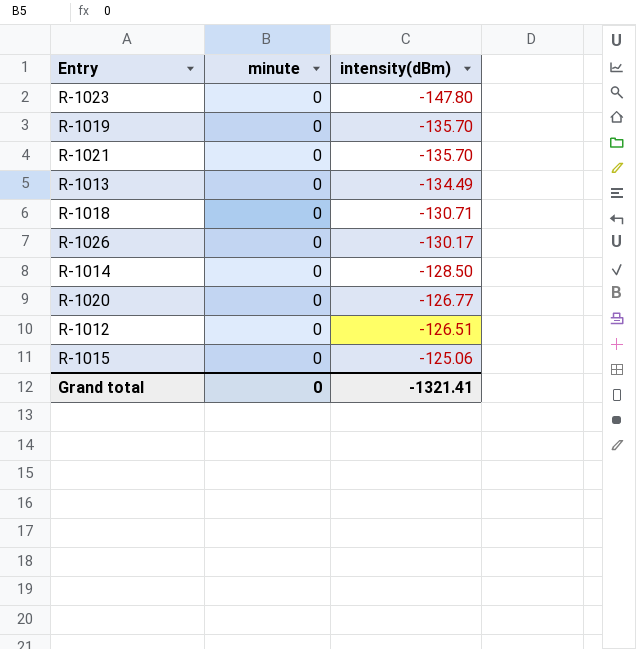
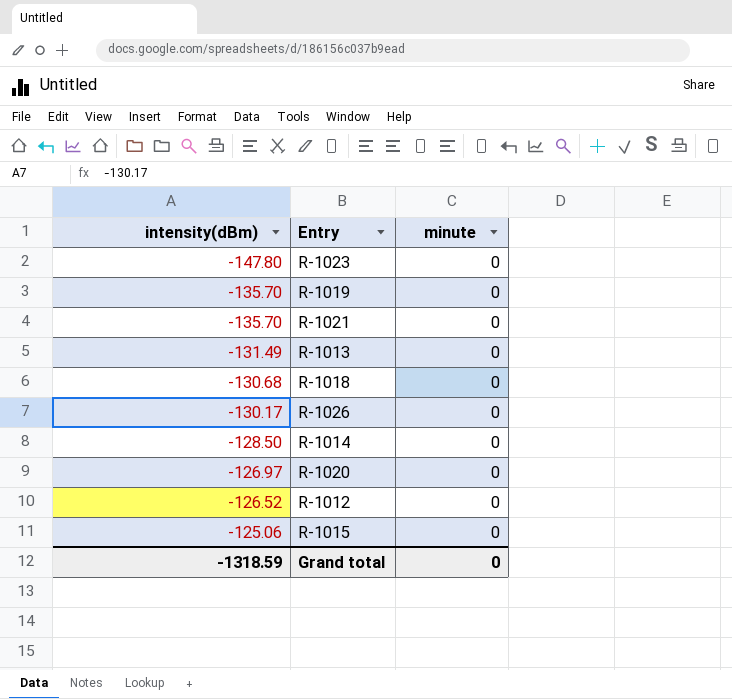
column intensity(dBm) | position: 3 -> 1
R-1013 | intensity(dBm): -134.49 -> -131.49
R-1018 | intensity(dBm): -130.71 -> -130.68
R-1020 | intensity(dBm): -126.77 -> -126.97
R-1012 | intensity(dBm): -126.51 -> -126.52
Grand total | intensity(dBm): -1321.41 -> -1318.59

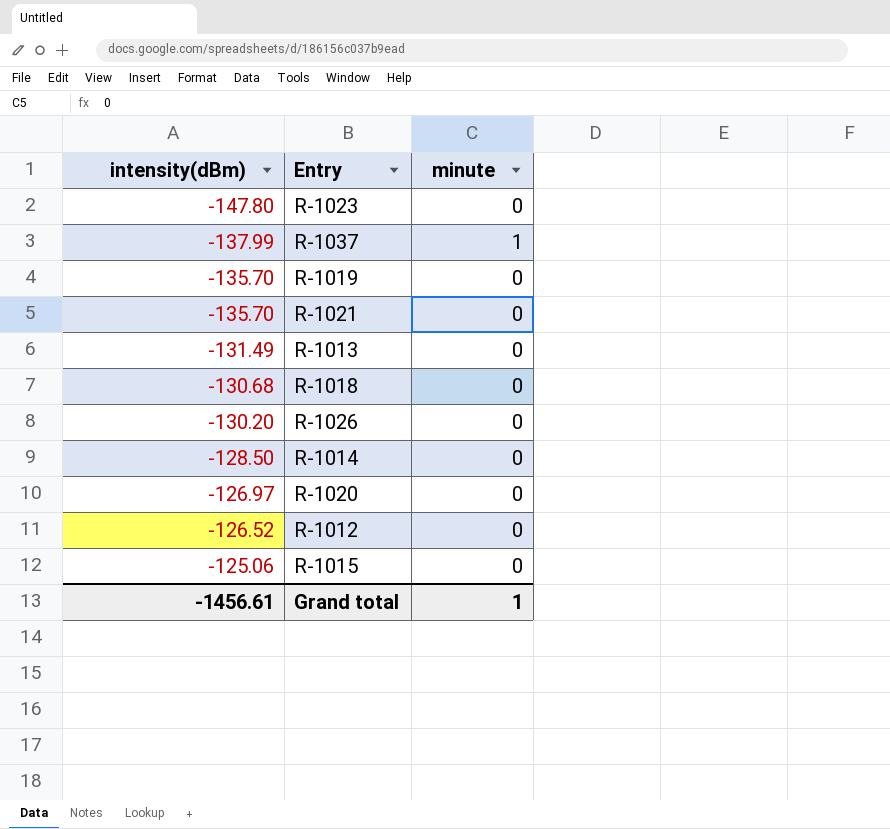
row R-1037: none -> -137.99 | 1
R-1026 | intensity(dBm): -130.17 -> -130.20
Grand total | intensity(dBm): -1318.59 -> -1456.61
Grand total | minute: 0 -> 1

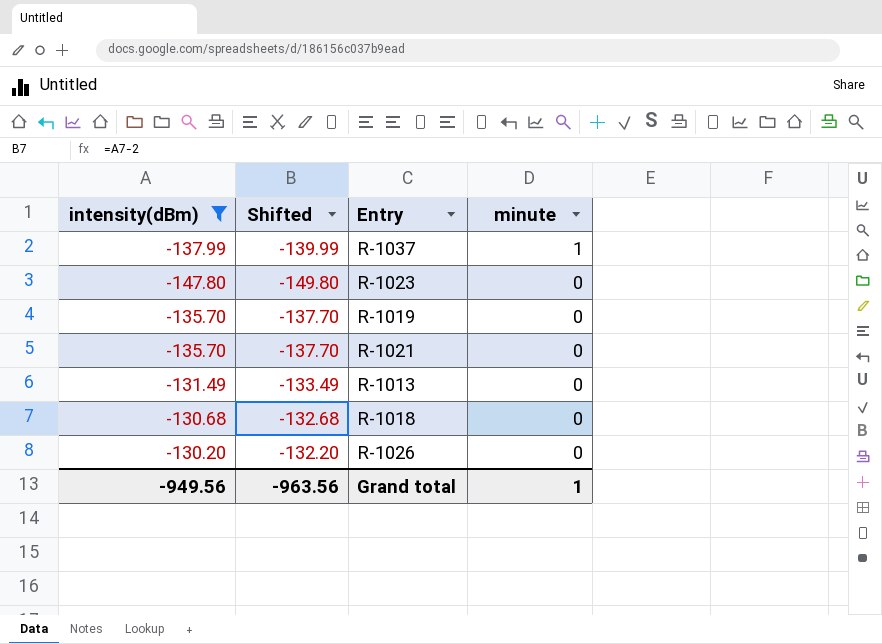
filter: none -> intensity(dBm) <= -130.20
row order: intensity(dBm) ascending -> minute descending
column Shifted | formula: none -> [intensity(dBm)] - 2
Grand total | intensity(dBm): -1456.61 -> -949.56

